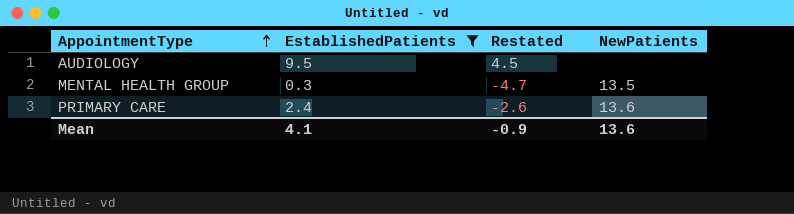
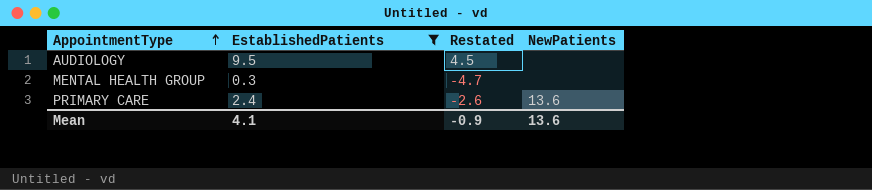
MENTAL HEALTH GROUP | NewPatients: 13.5 -> none

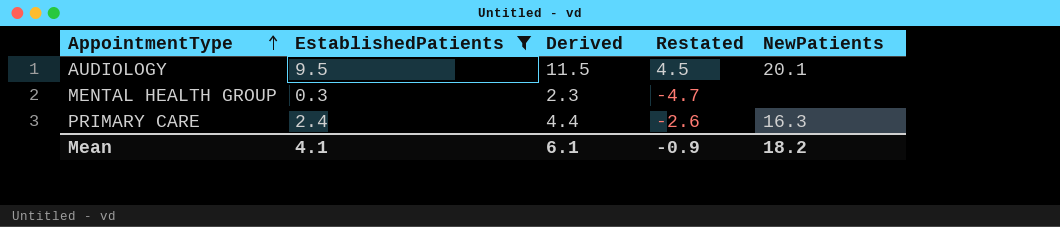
column Derived | formula: none -> [EstablishedPatients] + 2
AUDIOLOGY | NewPatients: none -> 20.1
PRIMARY CARE | NewPatients: 13.6 -> 16.3
Mean | NewPatients: 13.6 -> 18.2

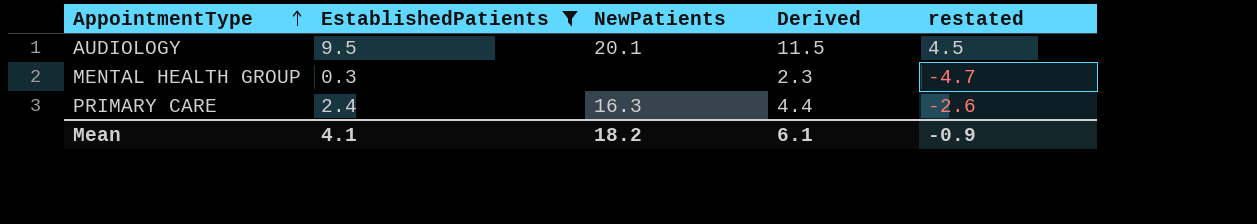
column NewPatients | position: 5 -> 3
column name: Restated -> restated

